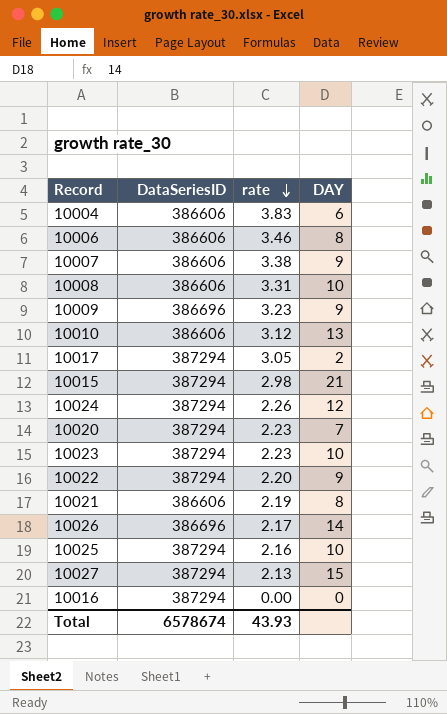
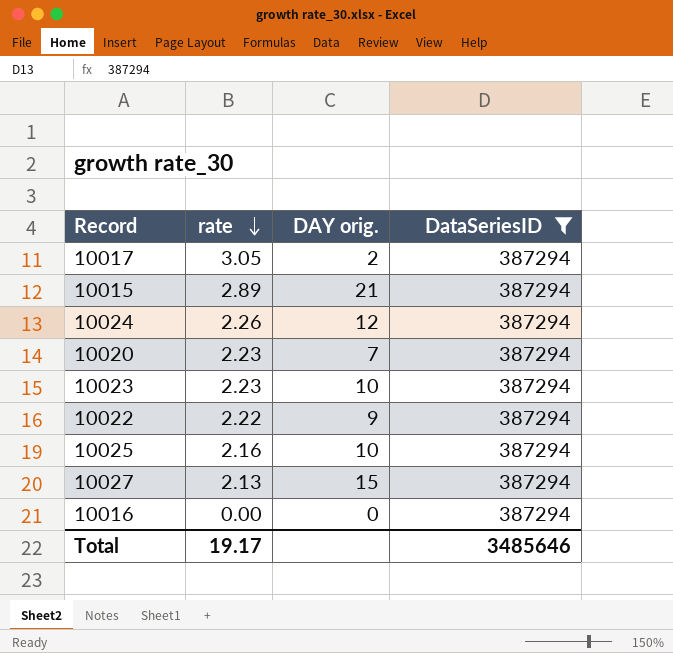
filter: none -> DataSeriesID = 387294
column name: DAY -> DAY orig.
column DataSeriesID | position: 2 -> 4
10015 | rate: 2.98 -> 2.89
10022 | rate: 2.20 -> 2.22
Total | rate: 43.93 -> 19.17
Total | DataSeriesID: 6578674 -> 3485646

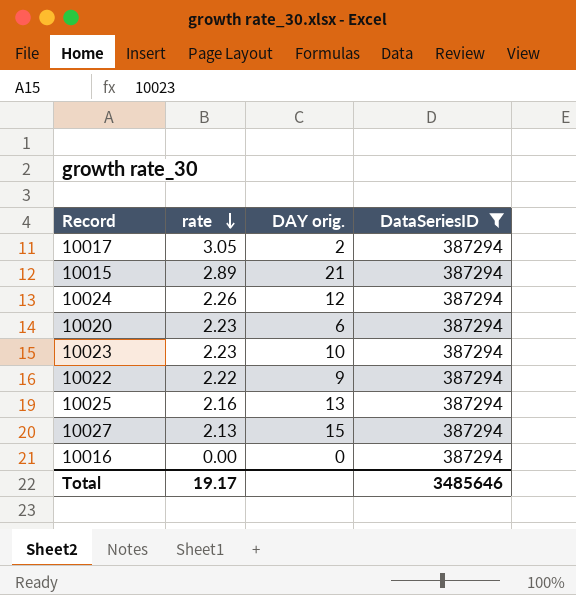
10020 | DAY orig.: 7 -> 6
10025 | DAY orig.: 10 -> 13

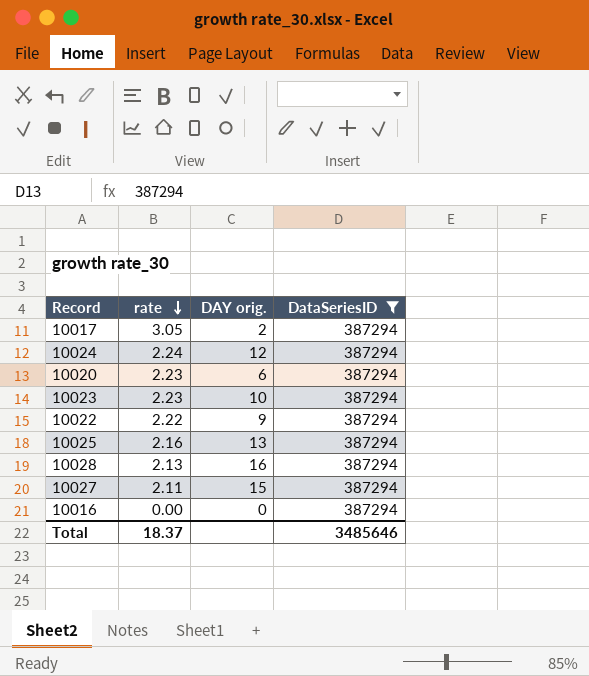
row 10015: 2.89 | 21 | 387294 -> none
10024 | rate: 2.26 -> 2.24
row 10028: none -> 2.13 | 16 | 387294
10027 | rate: 2.13 -> 2.11
Total | rate: 19.17 -> 18.37

